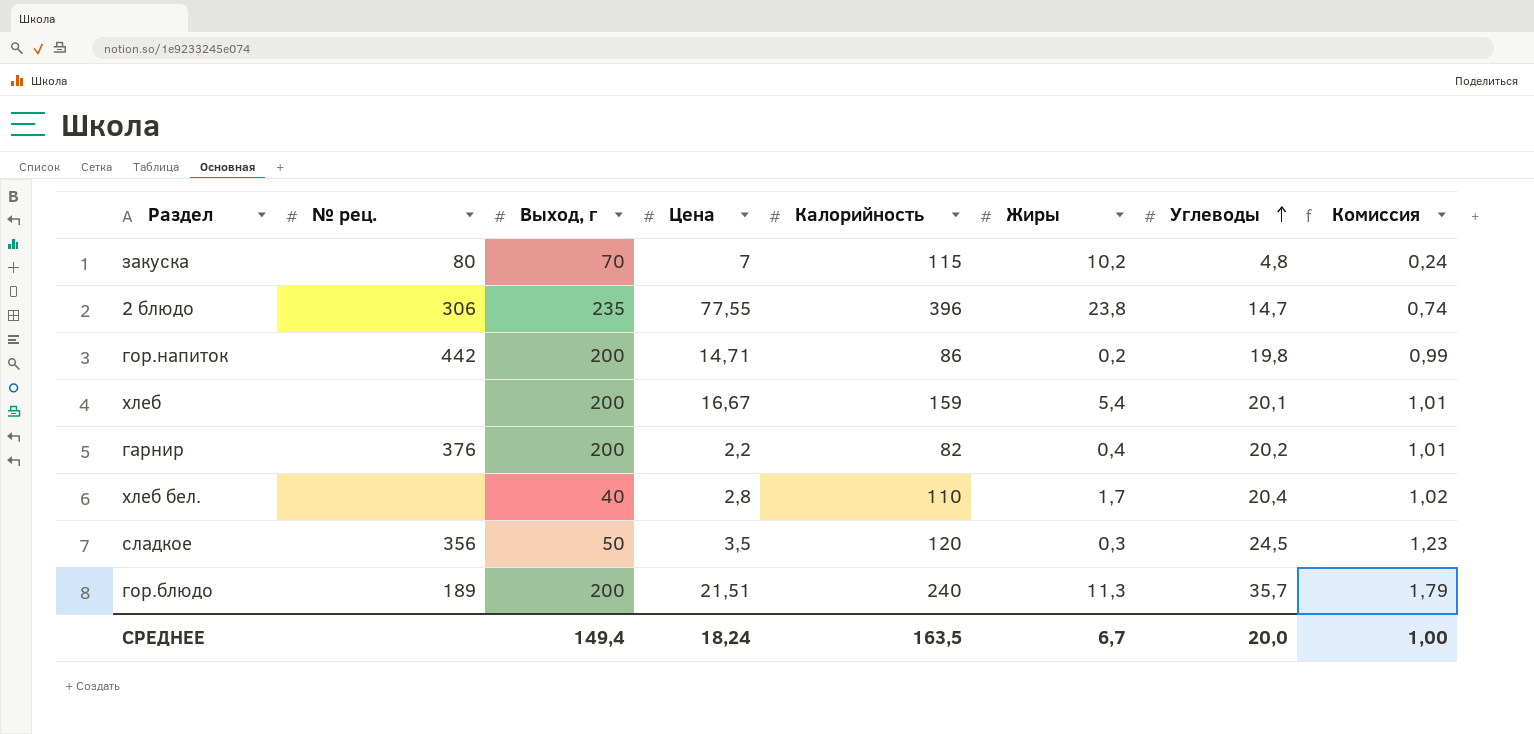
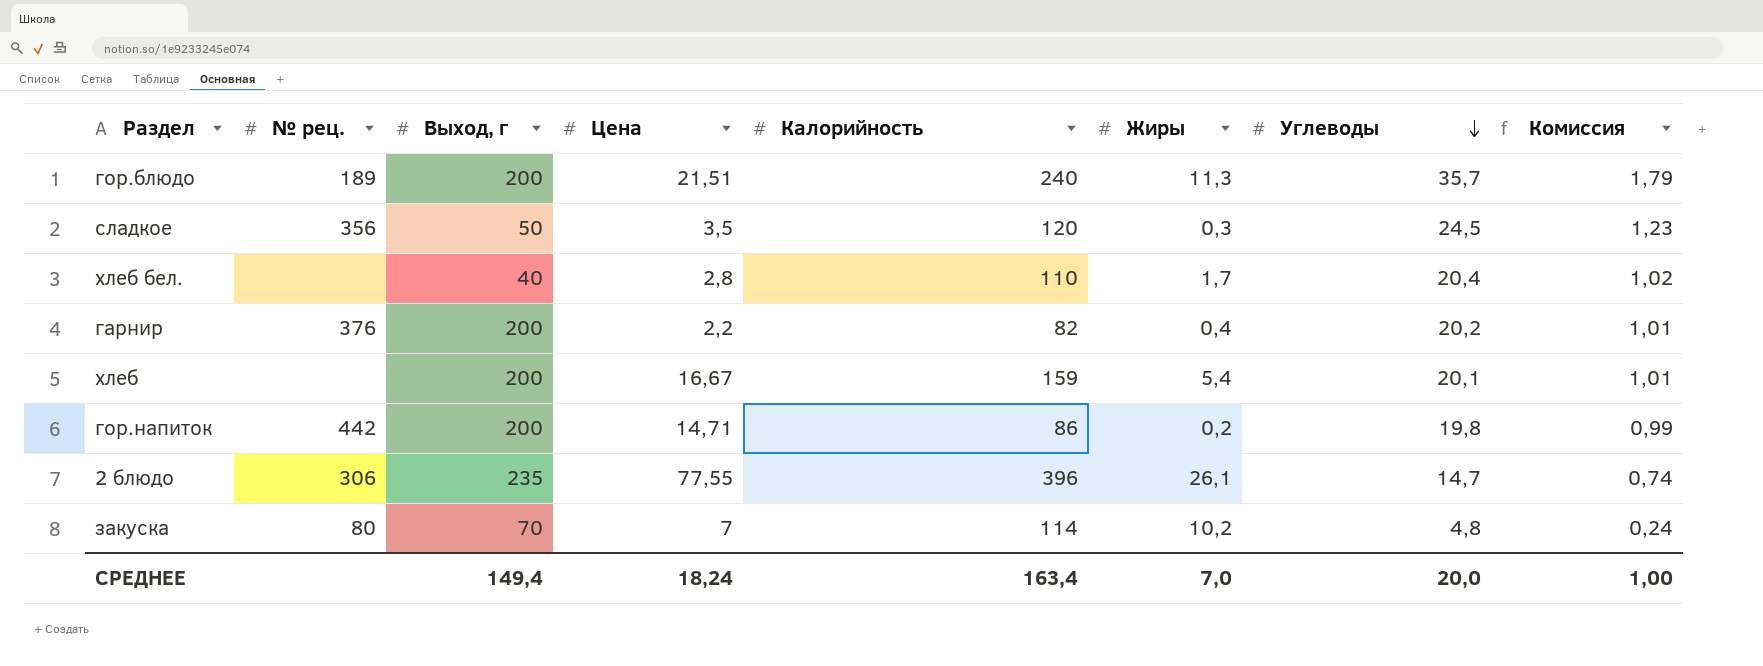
row order: Углеводы ascending -> Углеводы descending
2 блюдо | Жиры: 23,8 -> 26,1
закуска | Калорийность: 115 -> 114
СРЕДНЕЕ | Калорийность: 163,5 -> 163,4
СРЕДНЕЕ | Жиры: 6,7 -> 7,0

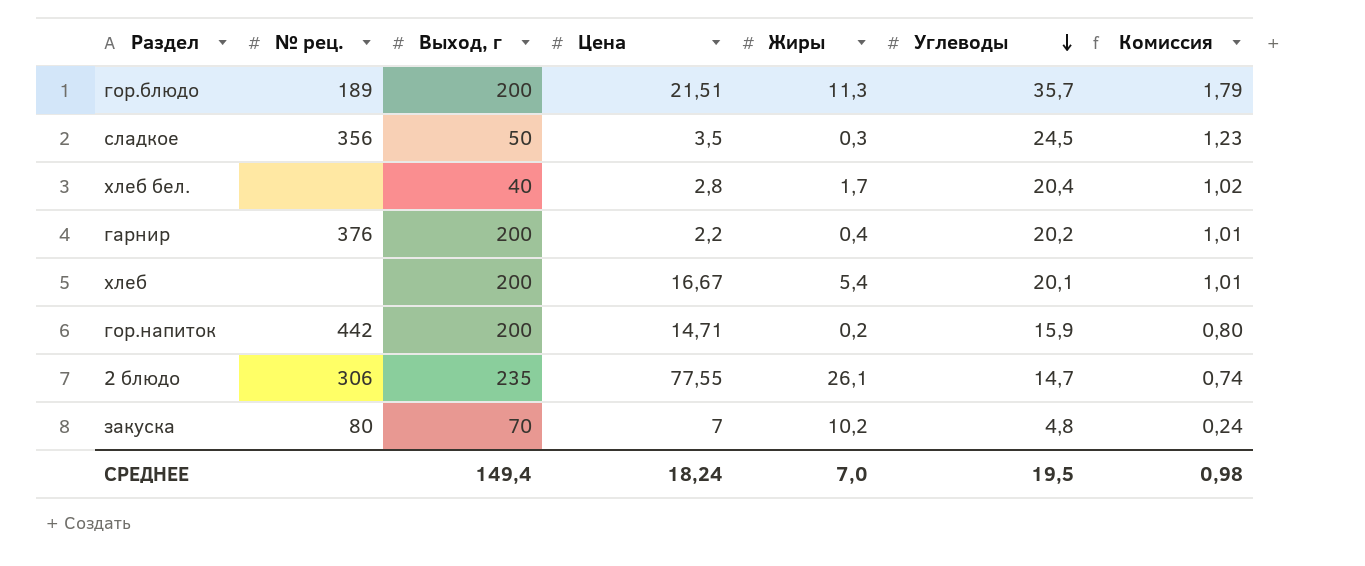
column Калорийность | position: 5 -> none
гор.напиток | Углеводы: 19,8 -> 15,9
гор.напиток | Комиссия: 0,99 -> 0,80
СРЕДНЕЕ | Углеводы: 20,0 -> 19,5
СРЕДНЕЕ | Комиссия: 1,00 -> 0,98

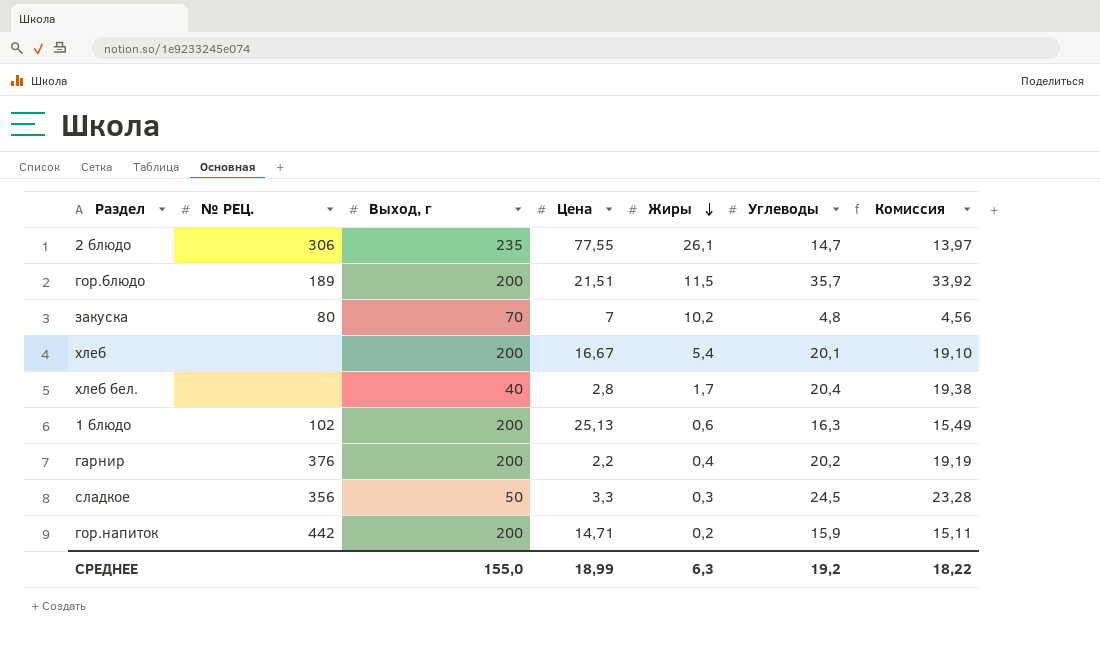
row order: Углеводы descending -> Жиры descending
column name: № рец. -> № РЕЦ.
column Комиссия | formula: [Углеводы] * 0,05 -> [Углеводы] * 0,95
гор.блюдо | Жиры: 11,3 -> 11,5
row 1 блюдо: none -> 102 | 200 | 25,13 | 0,6 | 16,3 | 15,49
сладкое | Цена: 3,5 -> 3,3
СРЕДНЕЕ | Выход, г: 149,4 -> 155,0
СРЕДНЕЕ | Цена: 18,24 -> 18,99
СРЕДНЕЕ | Жиры: 7,0 -> 6,3
СРЕДНЕЕ | Углеводы: 19,5 -> 19,2
СРЕДНЕЕ | Комиссия: 0,98 -> 18,22

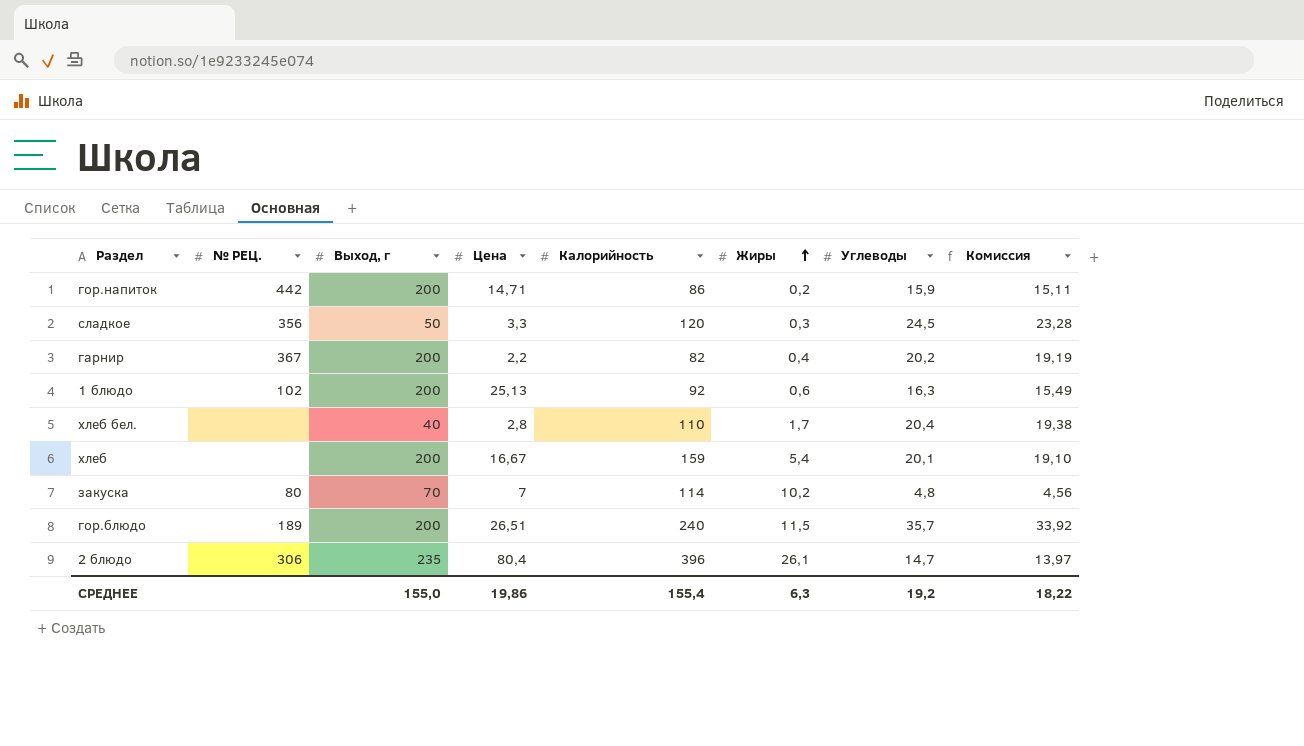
row order: Жиры descending -> Жиры ascending
column Калорийность | position: none -> 5
гарнир | № РЕЦ.: 376 -> 367
гор.блюдо | Цена: 21,51 -> 26,51
2 блюдо | Цена: 77,55 -> 80,4
СРЕДНЕЕ | Цена: 18,99 -> 19,86

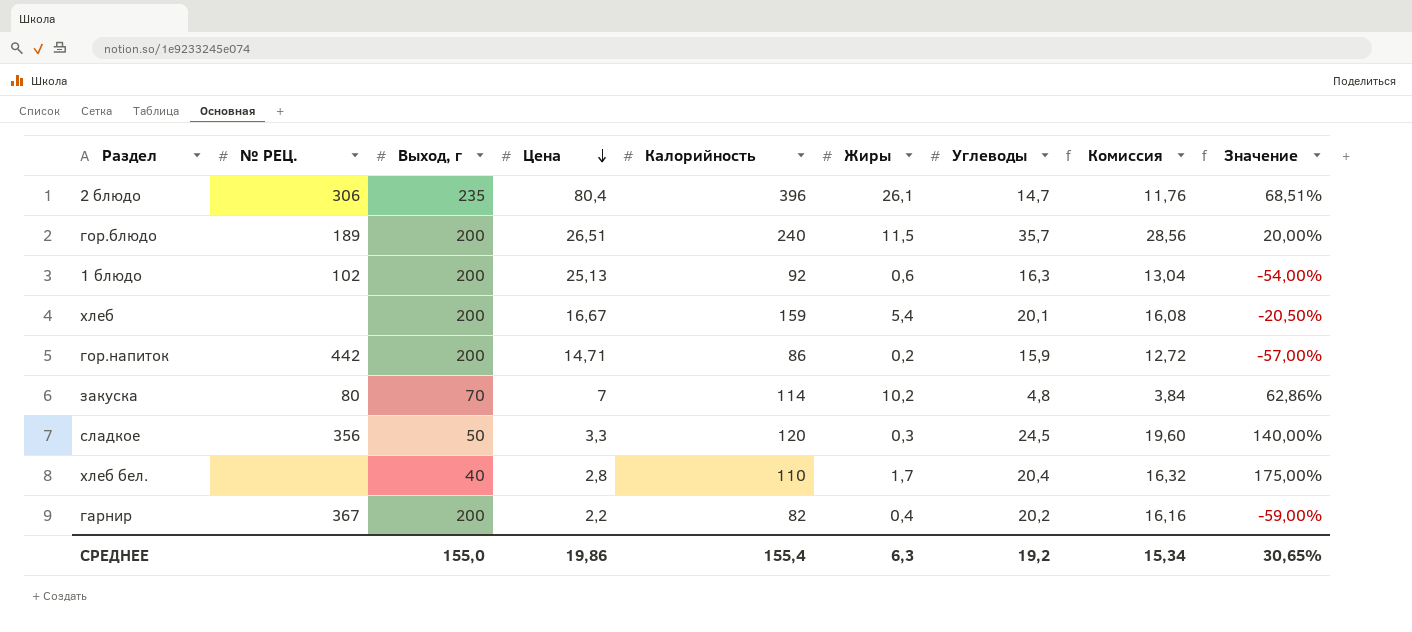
row order: Жиры ascending -> Цена descending
column Комиссия | formula: [Углеводы] * 0,95 -> [Углеводы] * 0,8
column Значение | formula: none -> ([Калорийность] - [Выход, г]) / [Выход, г]
СРЕДНЕЕ | Комиссия: 18,22 -> 15,34

